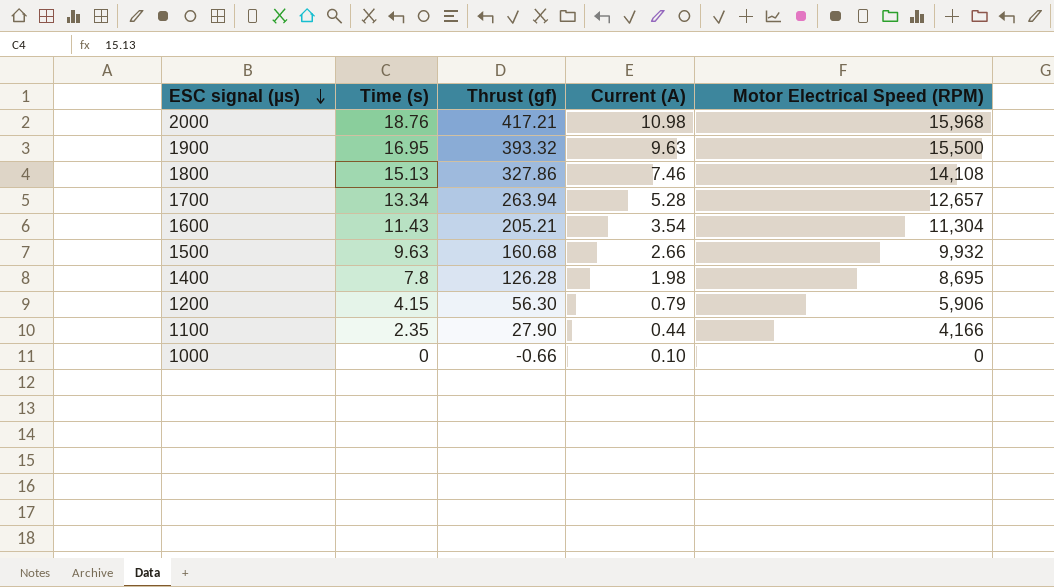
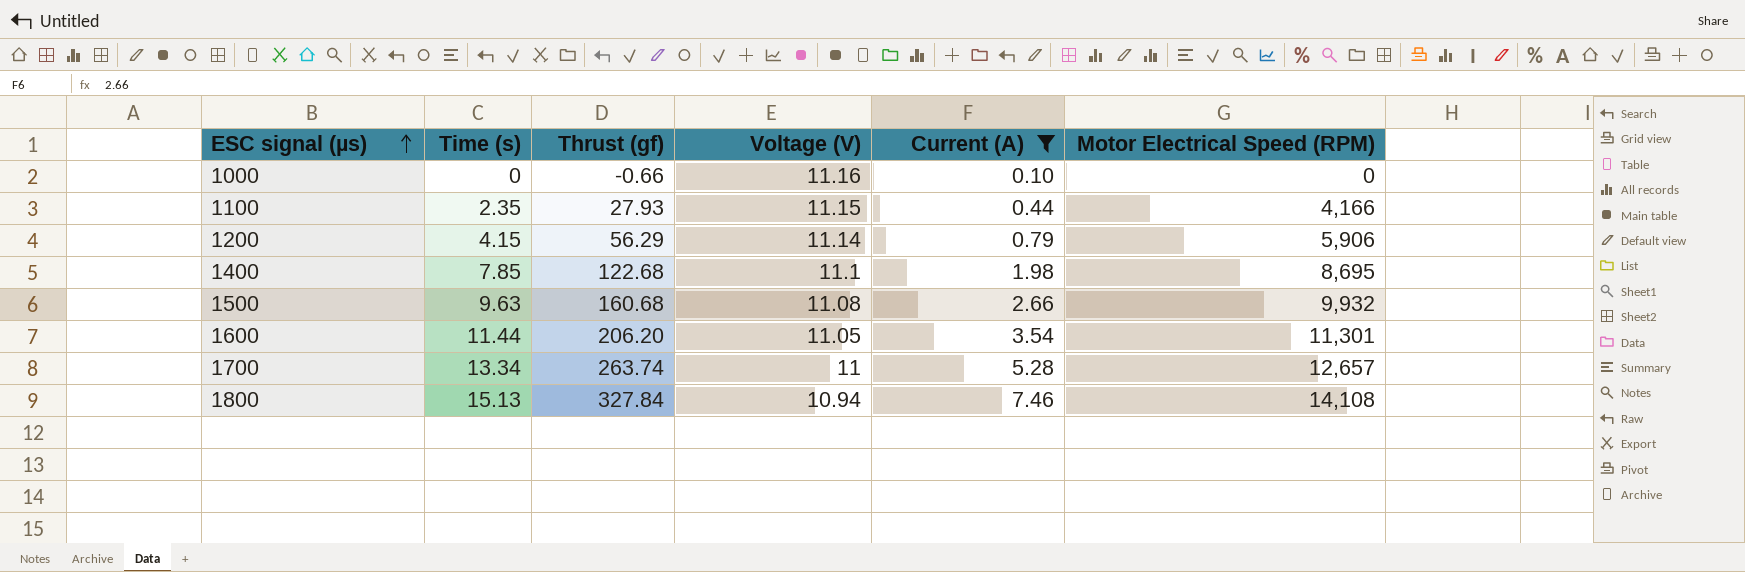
filter: none -> Current (A) <= 7.46
row order: ESC signal (µs) descending -> ESC signal (µs) ascending
column Voltage (V) | position: none -> 4
1100 | Thrust (gf): 27.90 -> 27.93
1200 | Thrust (gf): 56.30 -> 56.29
1400 | Time (s): 7.8 -> 7.85
1400 | Thrust (gf): 126.28 -> 122.68
1600 | Time (s): 11.43 -> 11.44
1600 | Thrust (gf): 205.21 -> 206.20
1600 | Motor Electrical Speed (RPM): 11,304 -> 11,301
1700 | Thrust (gf): 263.94 -> 263.74
1800 | Thrust (gf): 327.86 -> 327.84

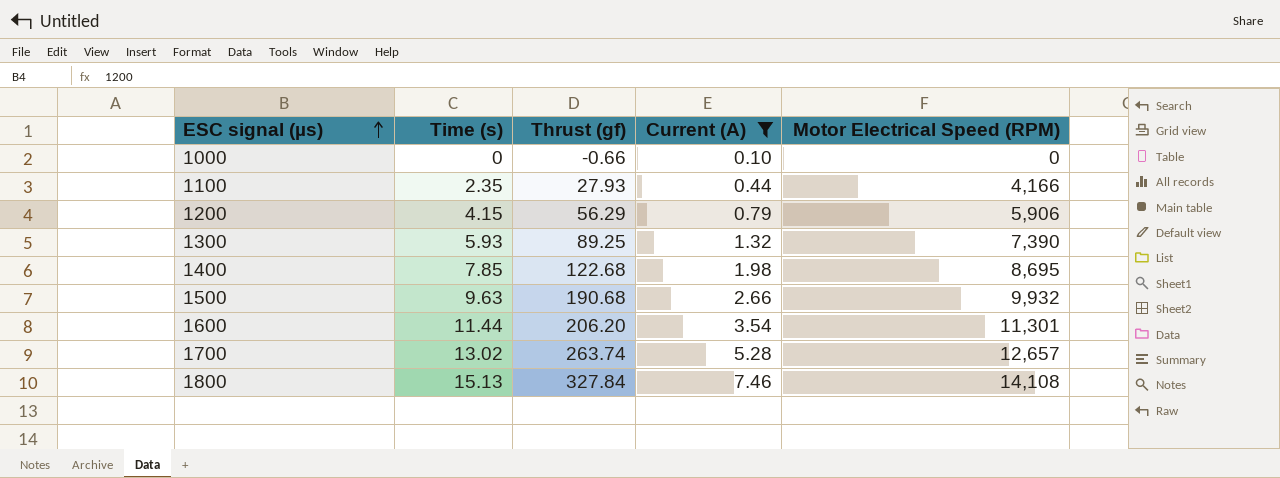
column Voltage (V) | position: 4 -> none
row 1300: none -> 5.93 | 89.25 | 1.32 | 7,390
1500 | Thrust (gf): 160.68 -> 190.68
1700 | Time (s): 13.34 -> 13.02

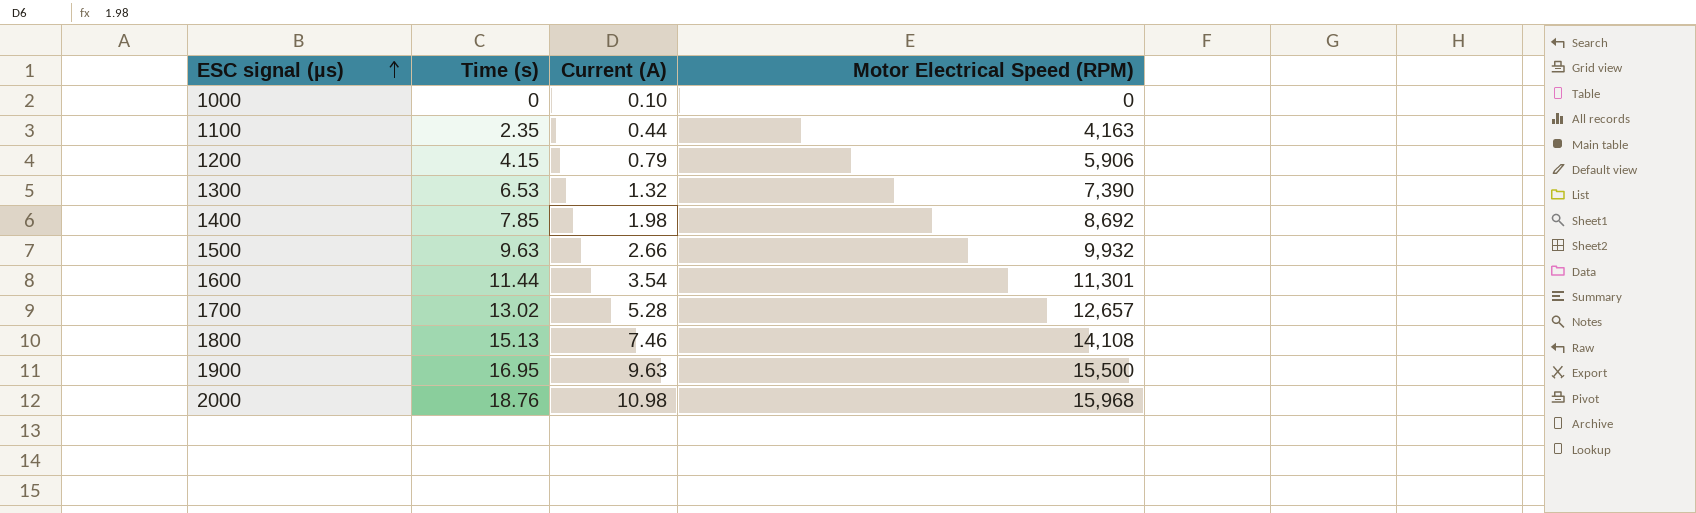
filter: Current (A) <= 7.46 -> none
column Thrust (gf) | position: 3 -> none
1100 | Motor Electrical Speed (RPM): 4,166 -> 4,163
1300 | Time (s): 5.93 -> 6.53
1400 | Motor Electrical Speed (RPM): 8,695 -> 8,692

